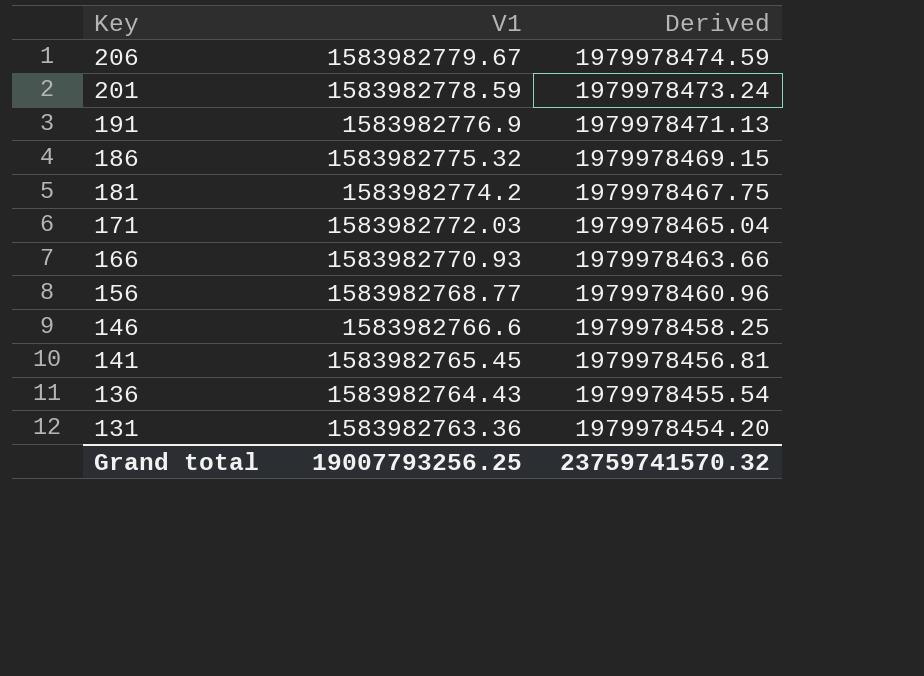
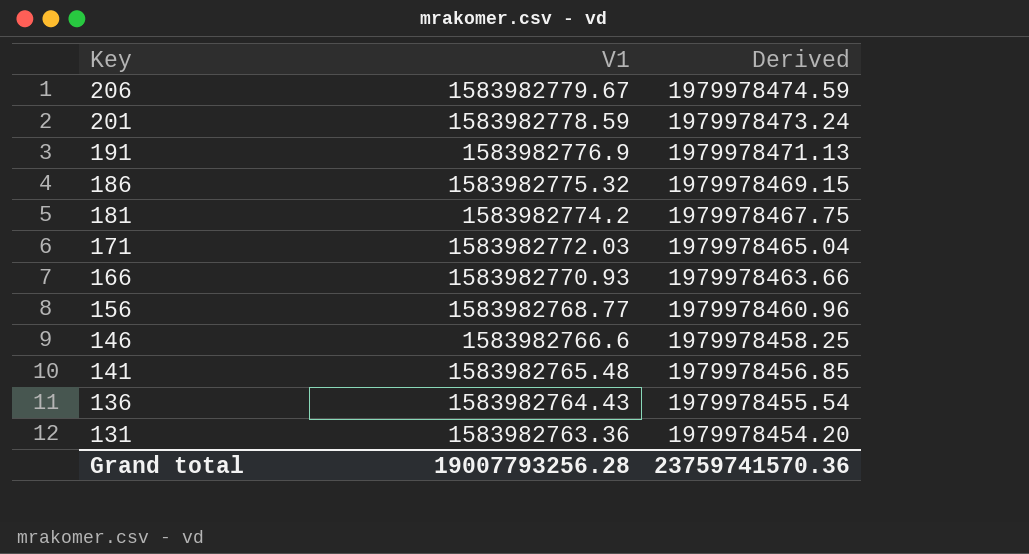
141 | V1: 1583982765.45 -> 1583982765.48
141 | Derived: 1979978456.81 -> 1979978456.85
Grand total | V1: 19007793256.25 -> 19007793256.28
Grand total | Derived: 23759741570.32 -> 23759741570.36

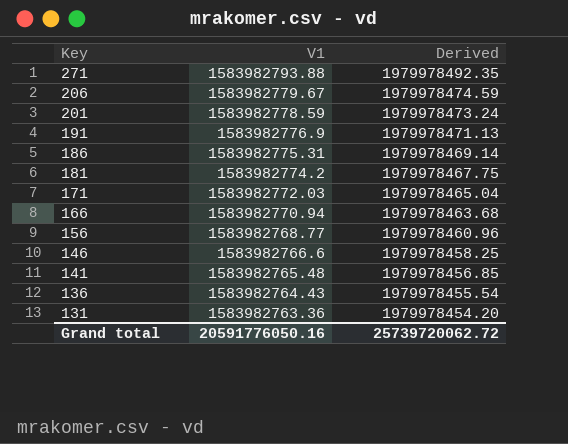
row 271: none -> 1583982793.88 | 1979978492.35
186 | V1: 1583982775.32 -> 1583982775.31
186 | Derived: 1979978469.15 -> 1979978469.14
166 | V1: 1583982770.93 -> 1583982770.94
166 | Derived: 1979978463.66 -> 1979978463.68
Grand total | V1: 19007793256.28 -> 20591776050.16
Grand total | Derived: 23759741570.36 -> 25739720062.72

